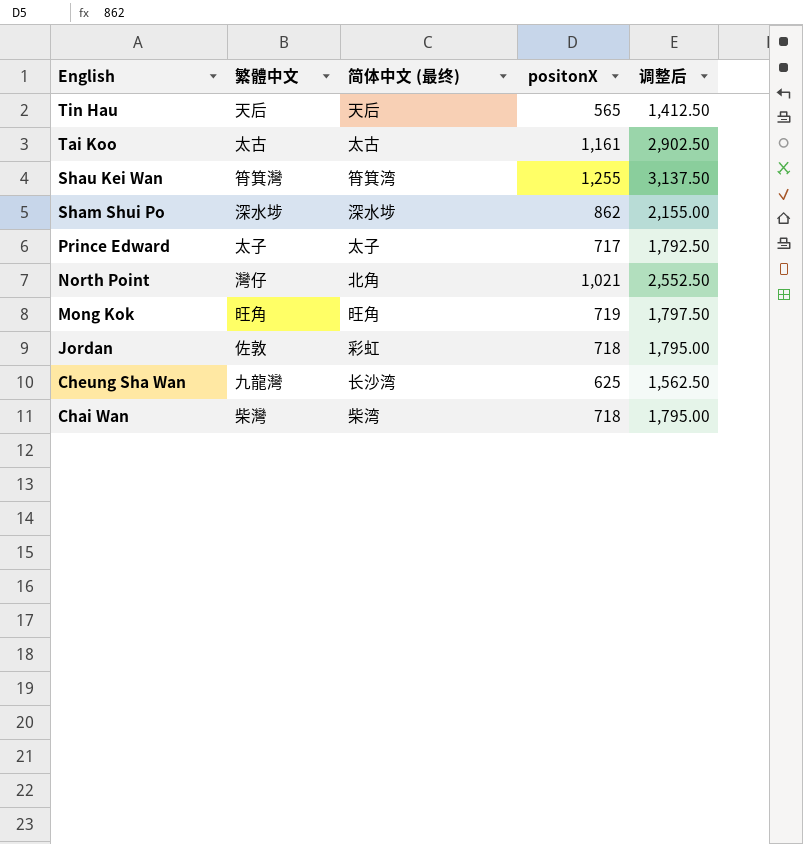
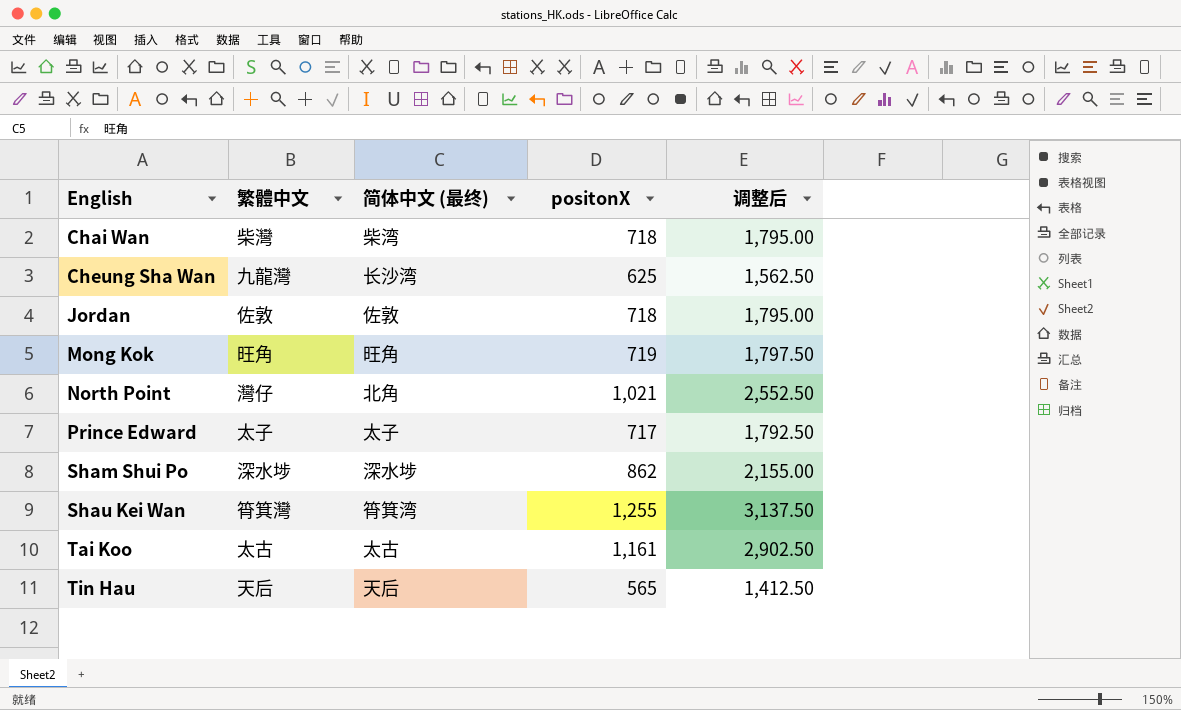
row order: English descending -> English ascending
Jordan | 简体中文 (最终): 彩虹 -> 佐敦

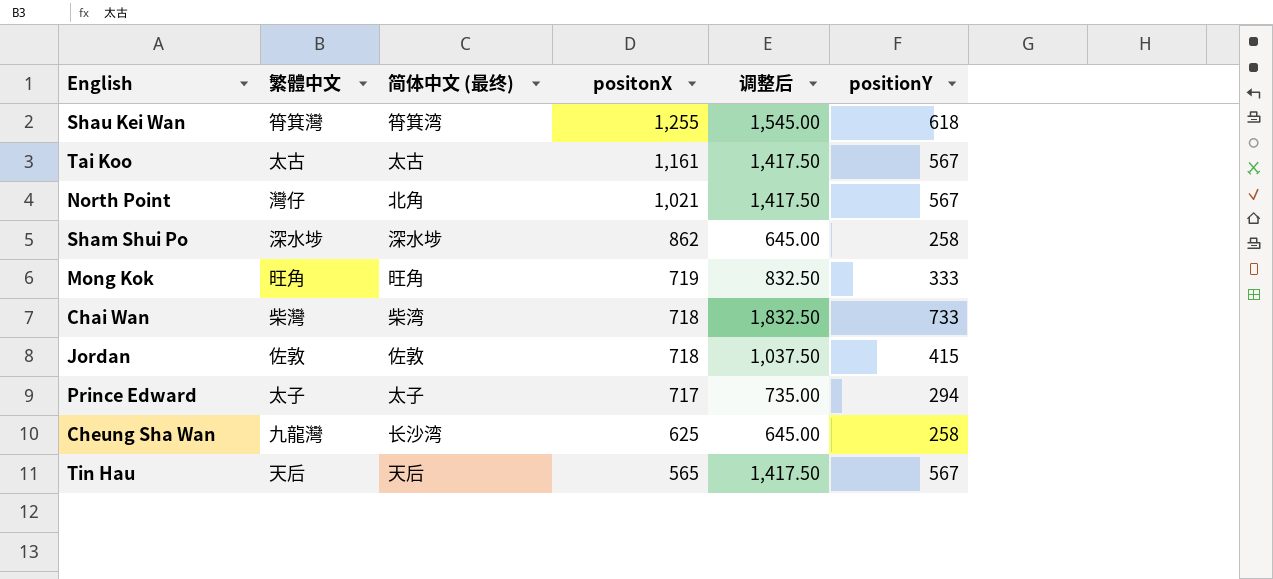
row order: English ascending -> positonX descending
column 调整后 | formula: [positonX] * 2.5 -> [positionY] * 2.5
column positionY | position: none -> 6

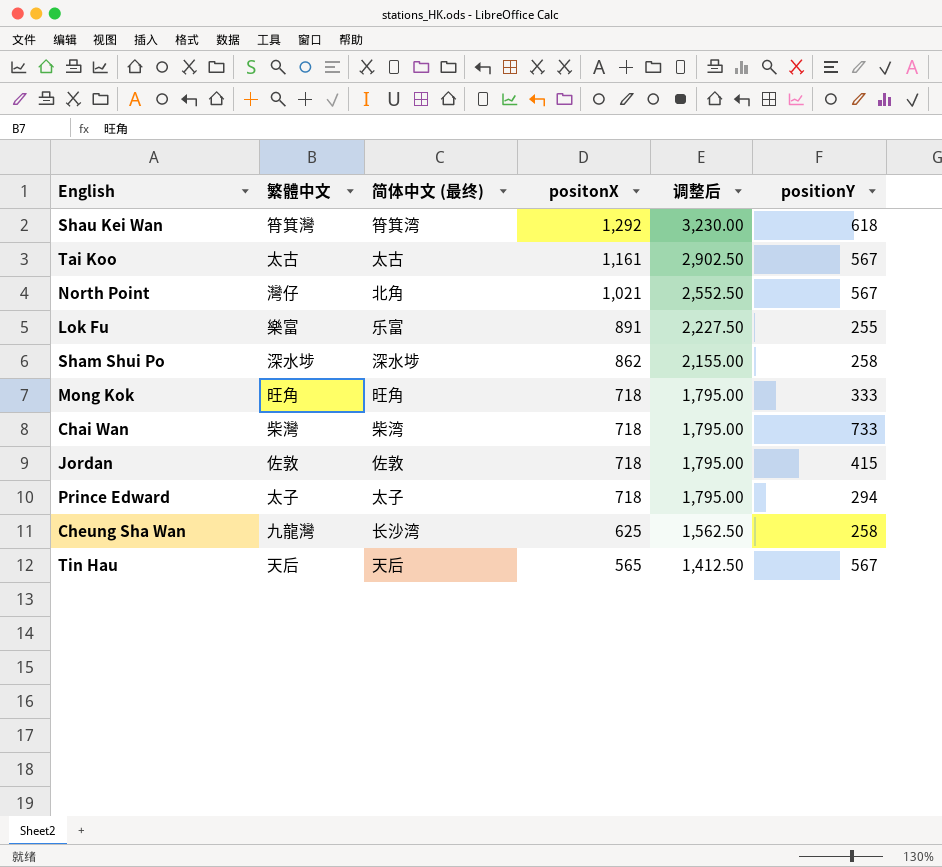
column 调整后 | formula: [positionY] * 2.5 -> [positonX] * 2.5
Shau Kei Wan | positonX: 1,255 -> 1,292
row Lok Fu: none -> 樂富 | 乐富 | 891 | 2,227.50 | 255
Mong Kok | positonX: 719 -> 718
Prince Edward | positonX: 717 -> 718

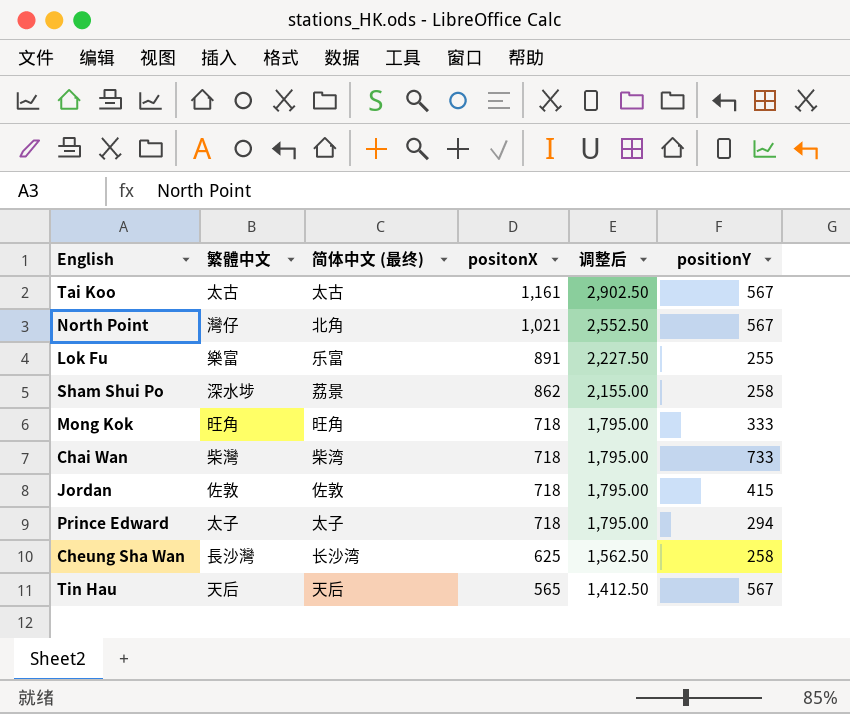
row Shau Kei Wan: 筲箕灣 | 筲箕湾 | 1,292 | 3,230.00 | 618 -> none
Sham Shui Po | 简体中文 (最终): 深水埗 -> 荔景
Cheung Sha Wan | 繁體中文: 九龍灣 -> 長沙灣

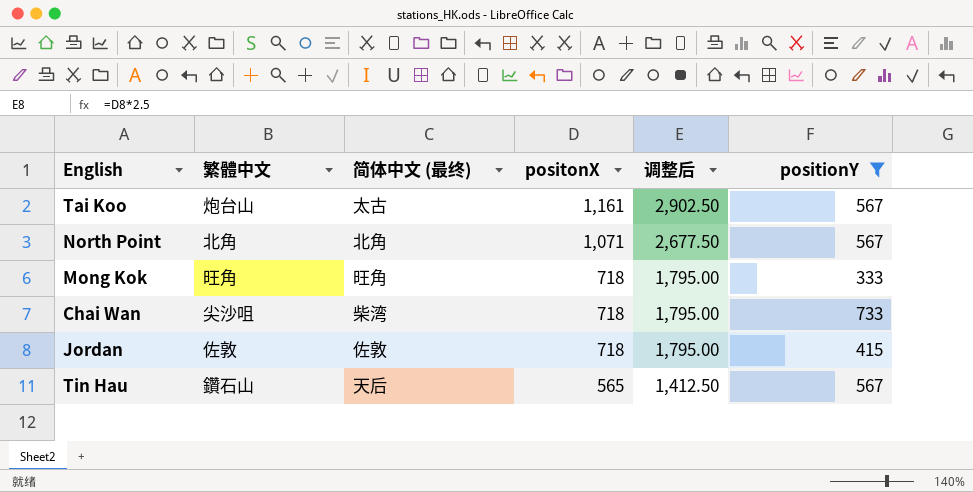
filter: none -> positionY >= 333
Tai Koo | 繁體中文: 太古 -> 炮台山
North Point | 繁體中文: 灣仔 -> 北角
North Point | positonX: 1,021 -> 1,071
North Point | 调整后: 2,552.50 -> 2,677.50
Chai Wan | 繁體中文: 柴灣 -> 尖沙咀
Tin Hau | 繁體中文: 天后 -> 鑽石山

